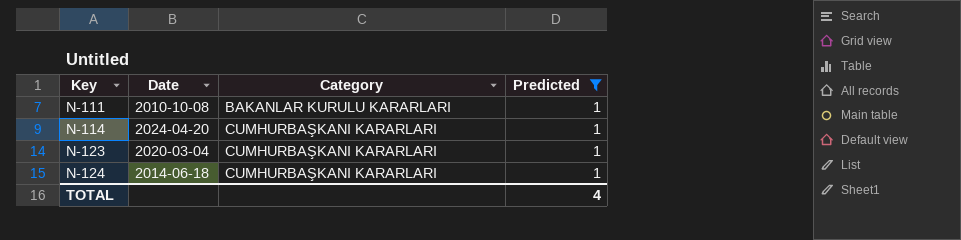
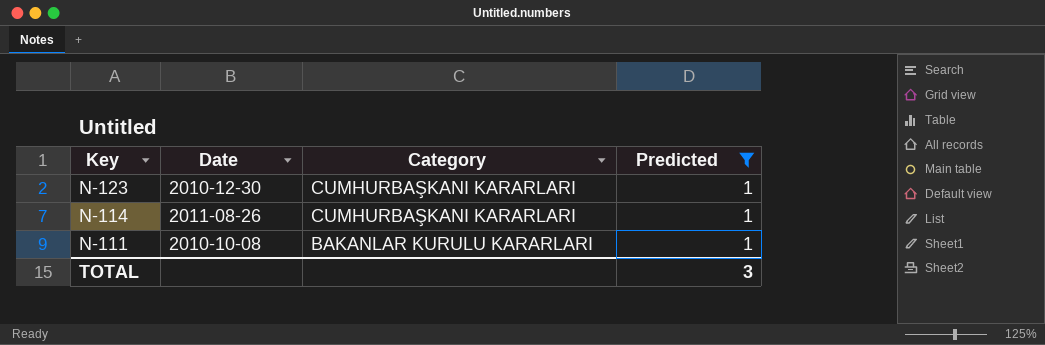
row order: Key ascending -> Key descending
row N-124: 2014-06-18 | CUMHURBAŞKANI KARARLARI | 1 -> none
N-123 | Date: 2020-03-04 -> 2010-12-30
N-114 | Date: 2024-04-20 -> 2011-08-26
TOTAL | Predicted: 4 -> 3

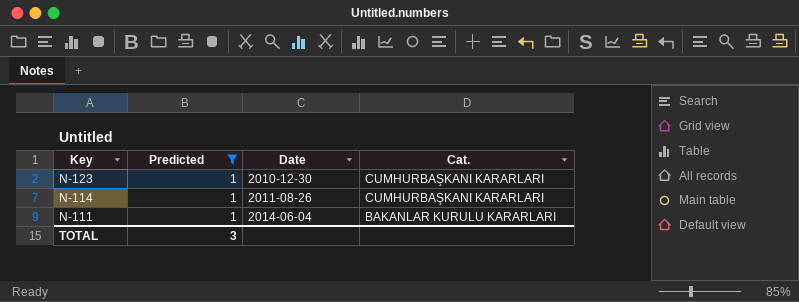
column Predicted | position: 4 -> 2
column name: Category -> Cat.
N-111 | Date: 2010-10-08 -> 2014-06-04

